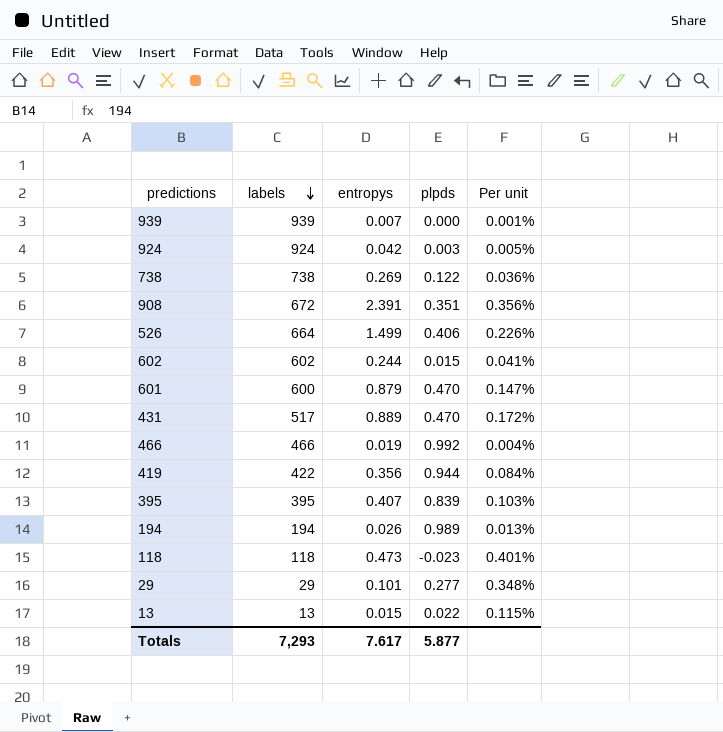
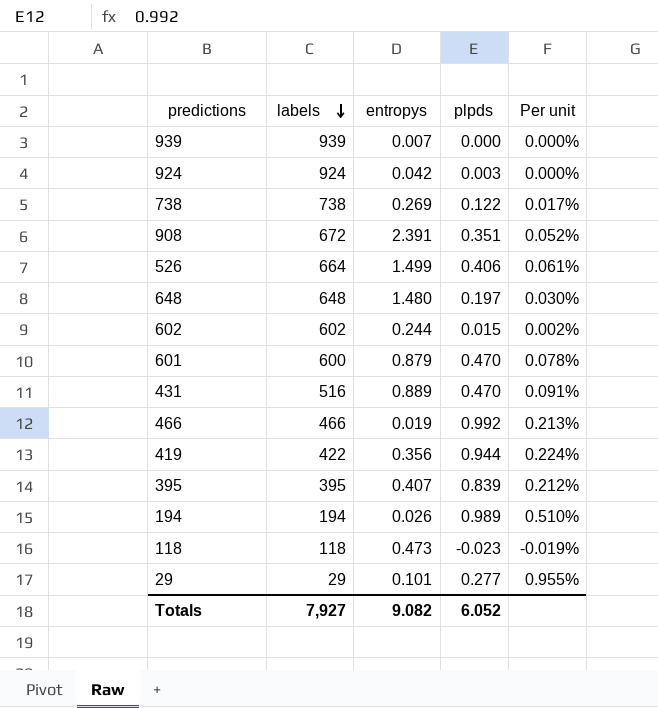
column Per unit | formula: [entropys] / [labels] -> [plpds] / [labels]
row 13: 13 | 0.015 | 0.022 | 0.115% -> none
row 648: none -> 648 | 1.480 | 0.197 | 0.030%
431 | labels: 517 -> 516
Totals | labels: 7,293 -> 7,927
Totals | entropys: 7.617 -> 9.082
Totals | plpds: 5.877 -> 6.052

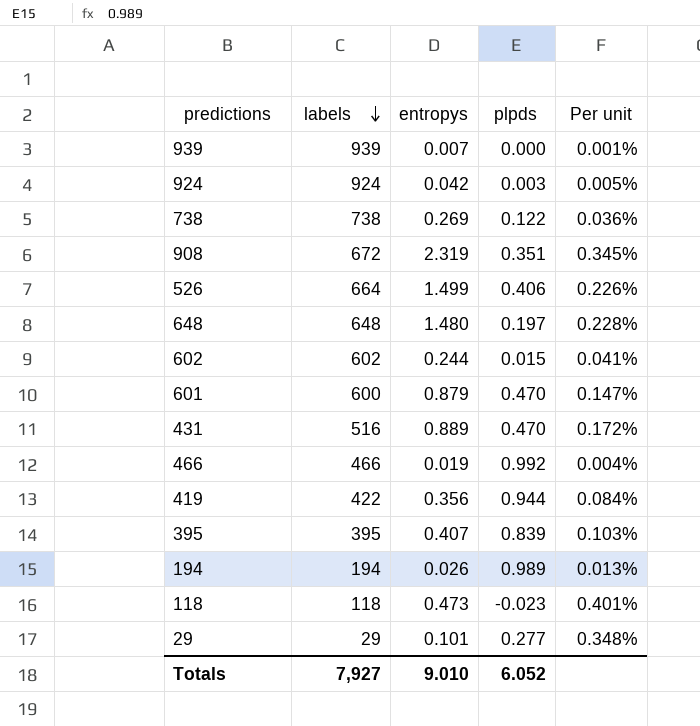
column Per unit | formula: [plpds] / [labels] -> [entropys] / [labels]
908 | entropys: 2.391 -> 2.319
Totals | entropys: 9.082 -> 9.010

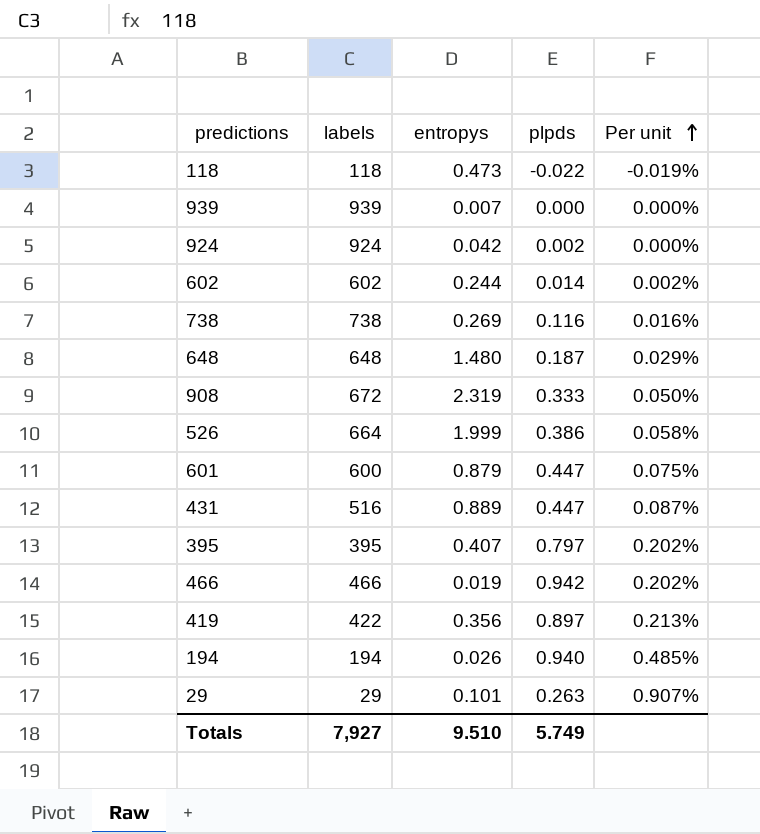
row order: labels descending -> Per unit ascending
column Per unit | formula: [entropys] / [labels] -> [plpds] / [labels]
118 | plpds: -0.023 -> -0.022
924 | plpds: 0.003 -> 0.002
602 | plpds: 0.015 -> 0.014
738 | plpds: 0.122 -> 0.116
648 | plpds: 0.197 -> 0.187
908 | plpds: 0.351 -> 0.333
526 | entropys: 1.499 -> 1.999
526 | plpds: 0.406 -> 0.386
601 | plpds: 0.470 -> 0.447
431 | plpds: 0.470 -> 0.447
395 | plpds: 0.839 -> 0.797
466 | plpds: 0.992 -> 0.942
419 | plpds: 0.944 -> 0.897
194 | plpds: 0.989 -> 0.940
29 | plpds: 0.277 -> 0.263
Totals | entropys: 9.010 -> 9.510
Totals | plpds: 6.052 -> 5.749

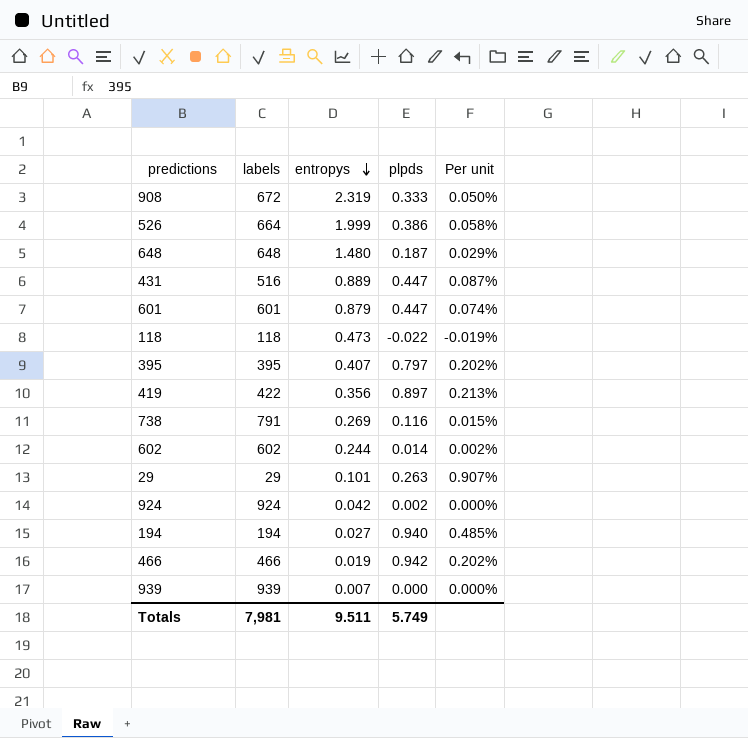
row order: Per unit ascending -> entropys descending
601 | labels: 600 -> 601
601 | Per unit: 0.075% -> 0.074%
738 | labels: 738 -> 791
738 | Per unit: 0.016% -> 0.015%
194 | entropys: 0.026 -> 0.027
Totals | labels: 7,927 -> 7,981
Totals | entropys: 9.510 -> 9.511

